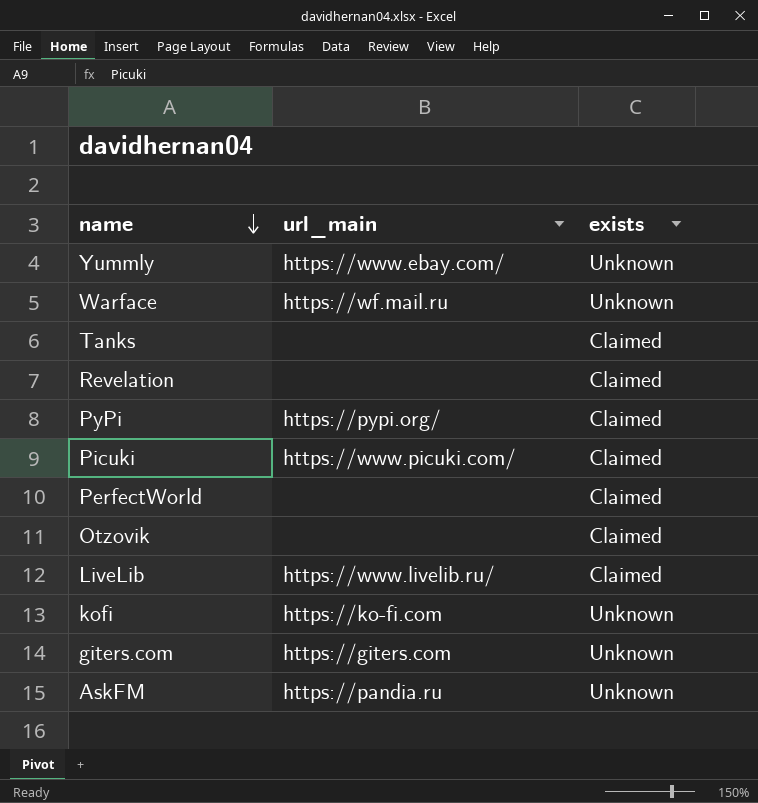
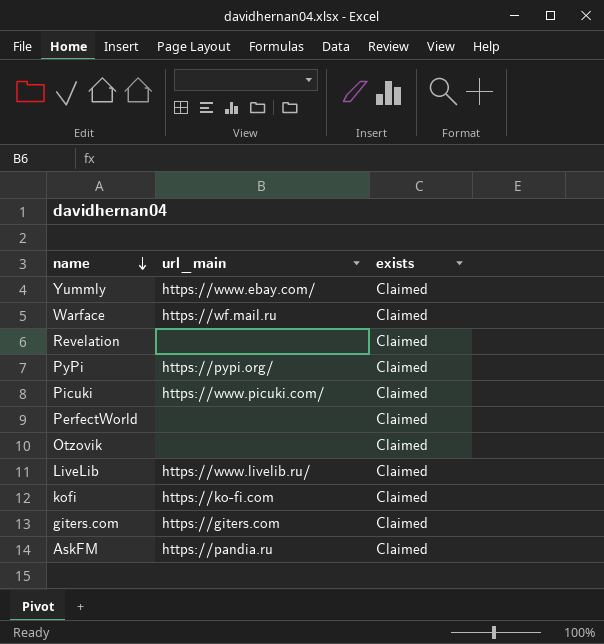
row Tanks: none | Claimed -> none
Yummly | exists: Unknown -> Claimed
Warface | exists: Unknown -> Claimed
kofi | exists: Unknown -> Claimed
giters.com | exists: Unknown -> Claimed
AskFM | exists: Unknown -> Claimed

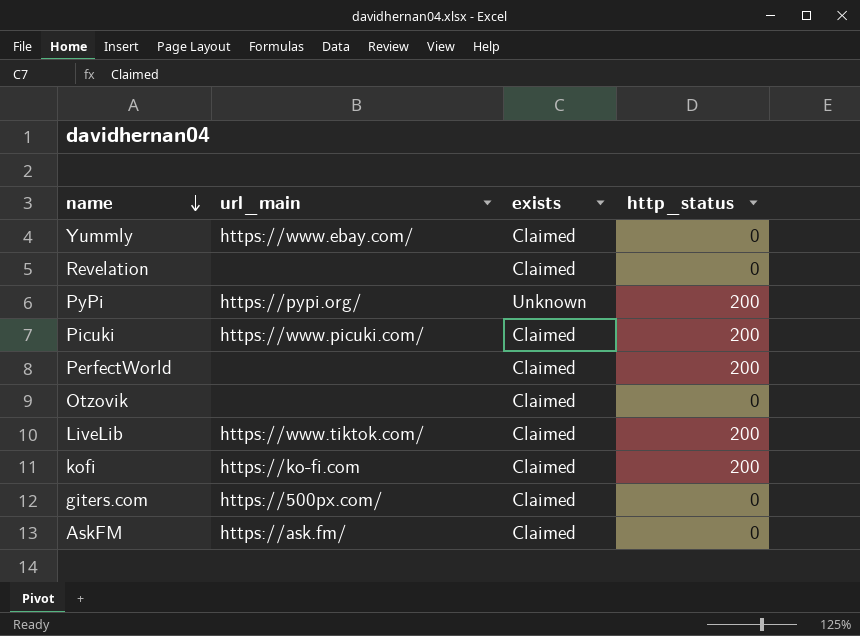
column http_status | position: none -> 4
row Warface: https://wf.mail.ru | Claimed -> none
PyPi | exists: Claimed -> Unknown
LiveLib | url_main: https://www.livelib.ru/ -> https://www.tiktok.com/
giters.com | url_main: https://giters.com -> https://500px.com/
AskFM | url_main: https://pandia.ru -> https://ask.fm/

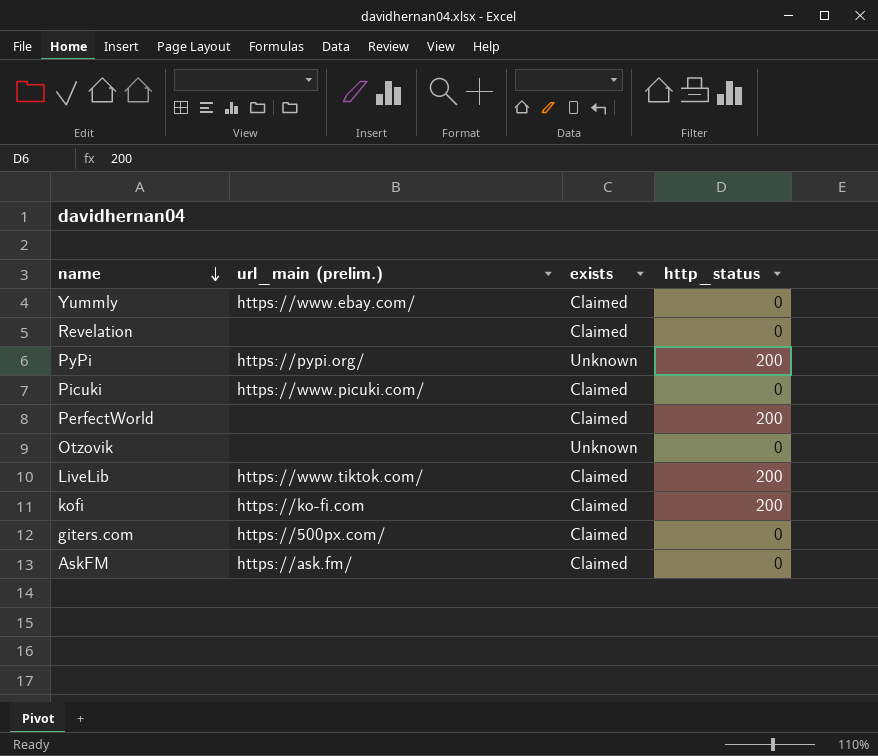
column name: url_main -> url_main (prelim.)
Picuki | http_status: 200 -> 0
Otzovik | exists: Claimed -> Unknown

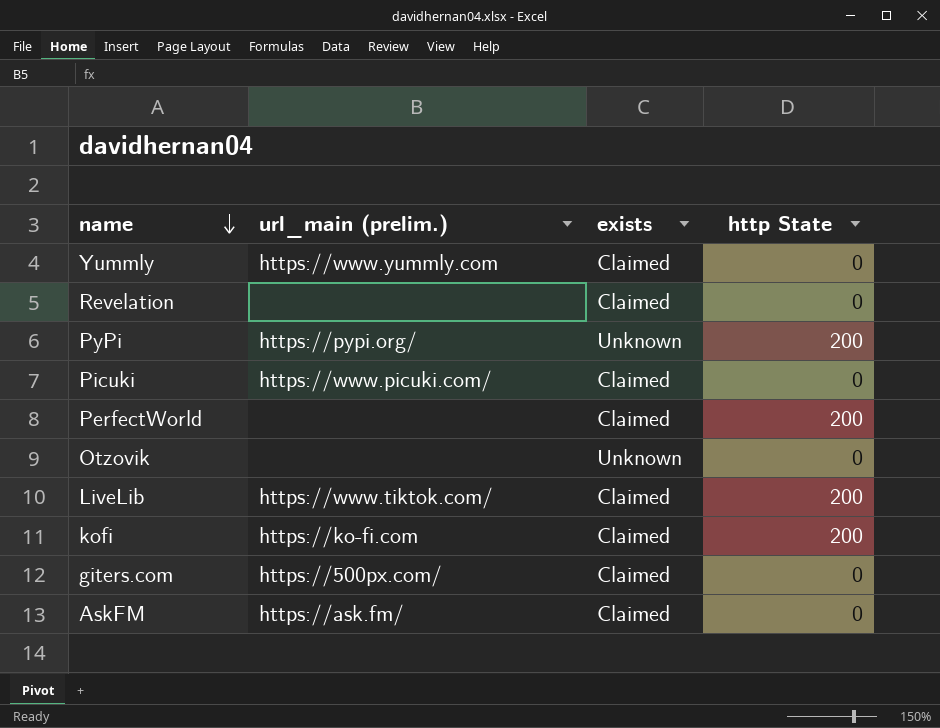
column name: http_status -> http State
Yummly | url_main (prelim.): https://www.ebay.com/ -> https://www.yummly.com

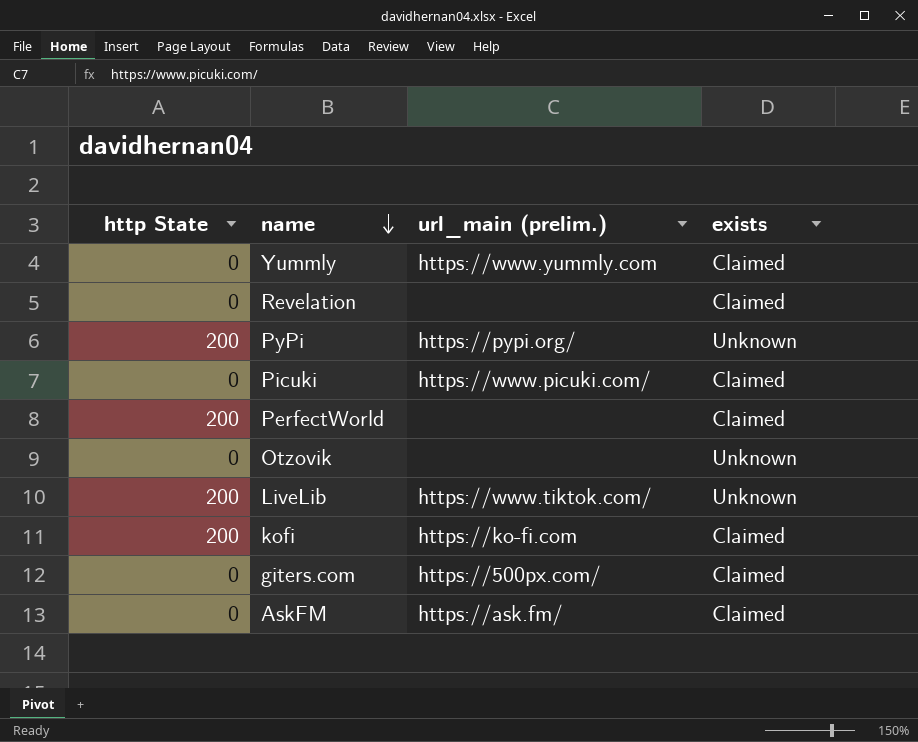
column http State | position: 4 -> 1
LiveLib | exists: Claimed -> Unknown

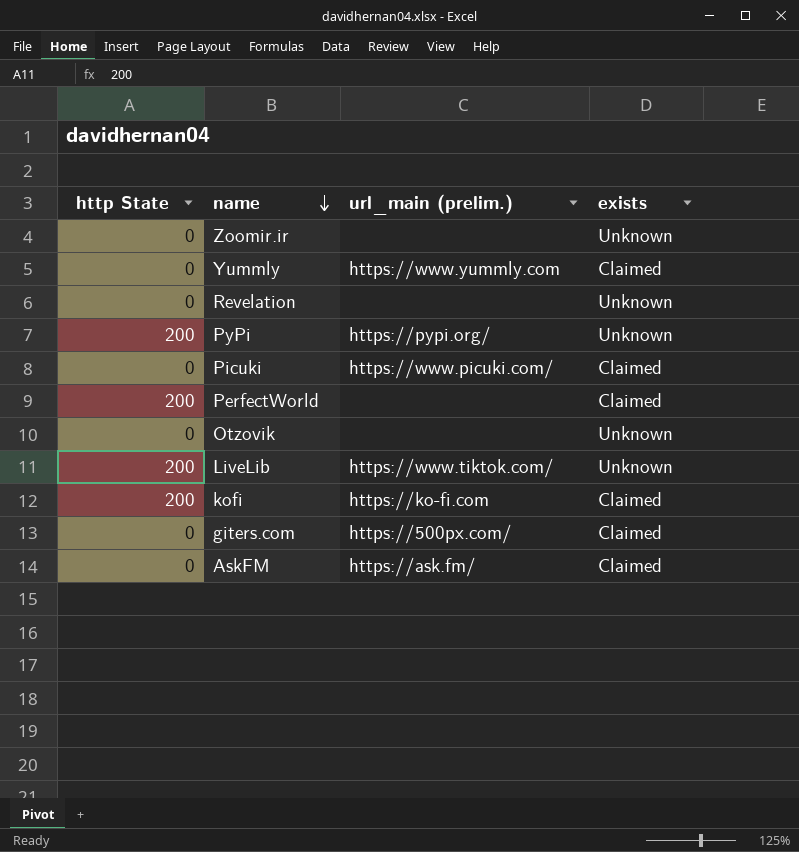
row Zoomir.ir: none -> 0 | none | Unknown
Revelation | exists: Claimed -> Unknown

